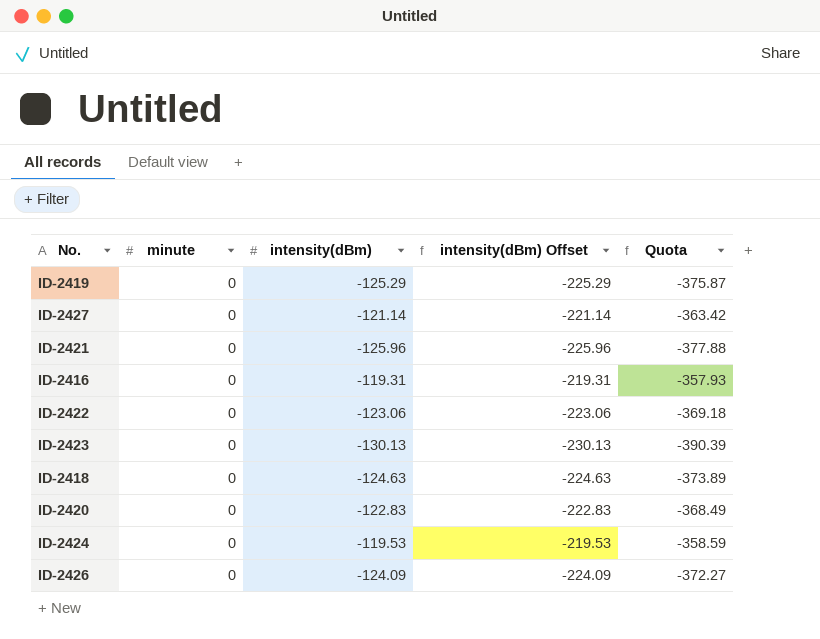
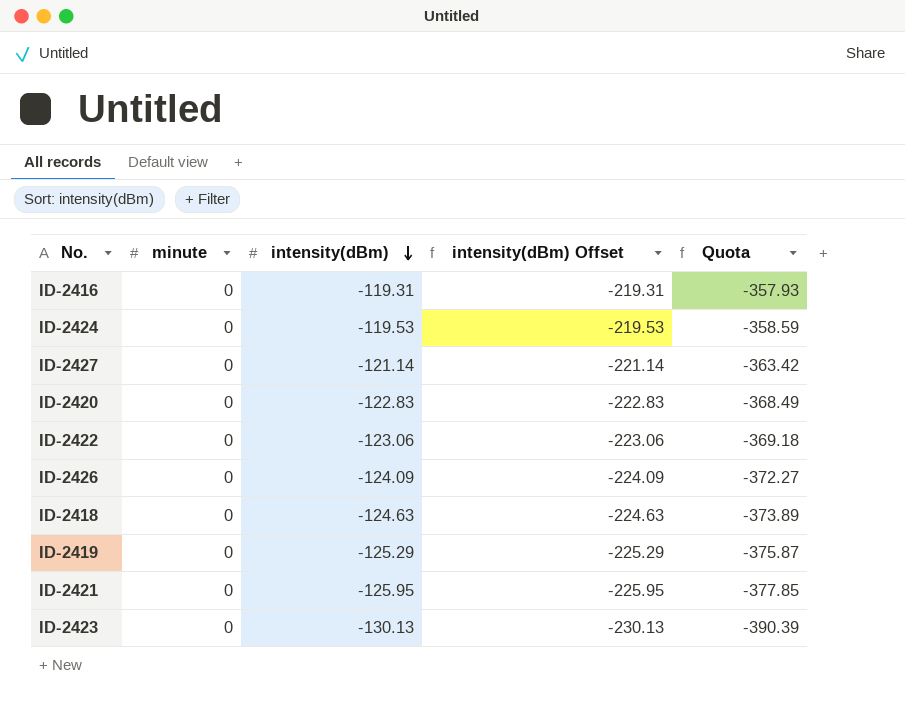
row order: none -> intensity(dBm) descending
ID-2421 | intensity(dBm): -125.96 -> -125.95
ID-2421 | intensity(dBm) Offset: -225.96 -> -225.95
ID-2421 | Quota: -377.88 -> -377.85

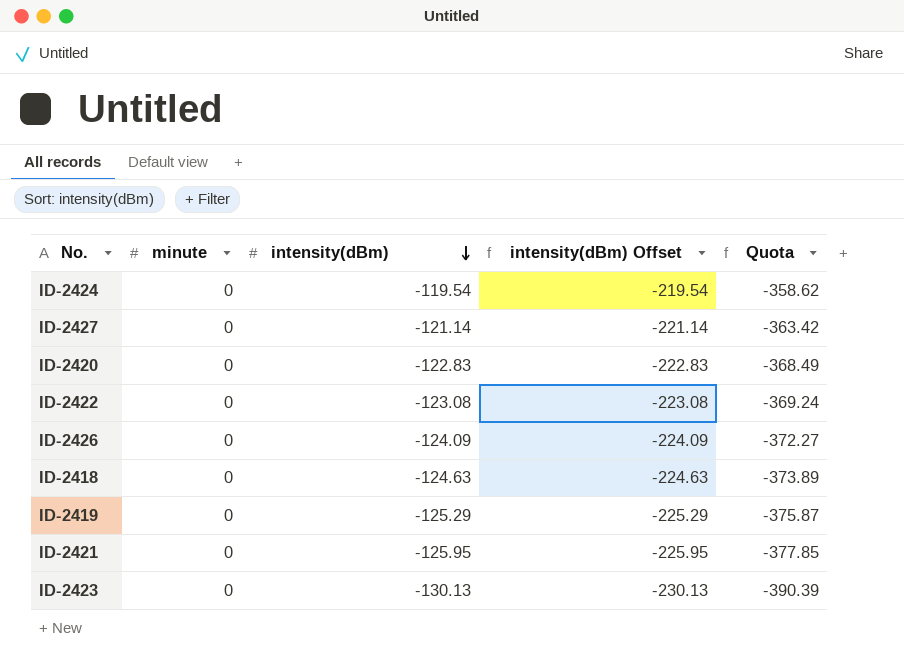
row ID-2416: 0 | -119.31 | -219.31 | -357.93 -> none
ID-2424 | intensity(dBm): -119.53 -> -119.54
ID-2424 | intensity(dBm) Offset: -219.53 -> -219.54
ID-2424 | Quota: -358.59 -> -358.62
ID-2422 | intensity(dBm): -123.06 -> -123.08
ID-2422 | intensity(dBm) Offset: -223.06 -> -223.08
ID-2422 | Quota: -369.18 -> -369.24

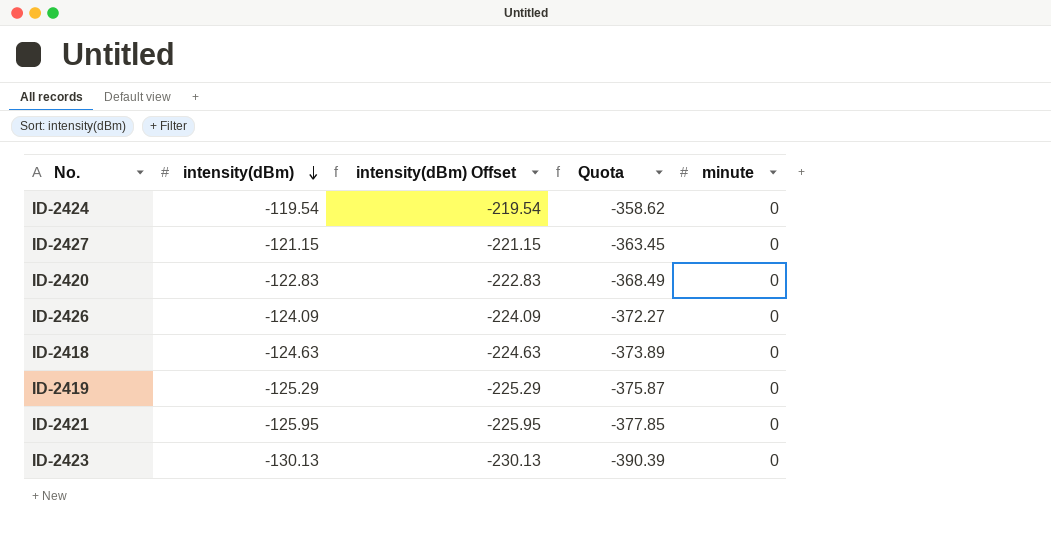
column minute | position: 2 -> 5
row ID-2422: 0 | -123.08 | -223.08 | -369.24 -> none
ID-2427 | intensity(dBm): -121.14 -> -121.15
ID-2427 | intensity(dBm) Offset: -221.14 -> -221.15
ID-2427 | Quota: -363.42 -> -363.45

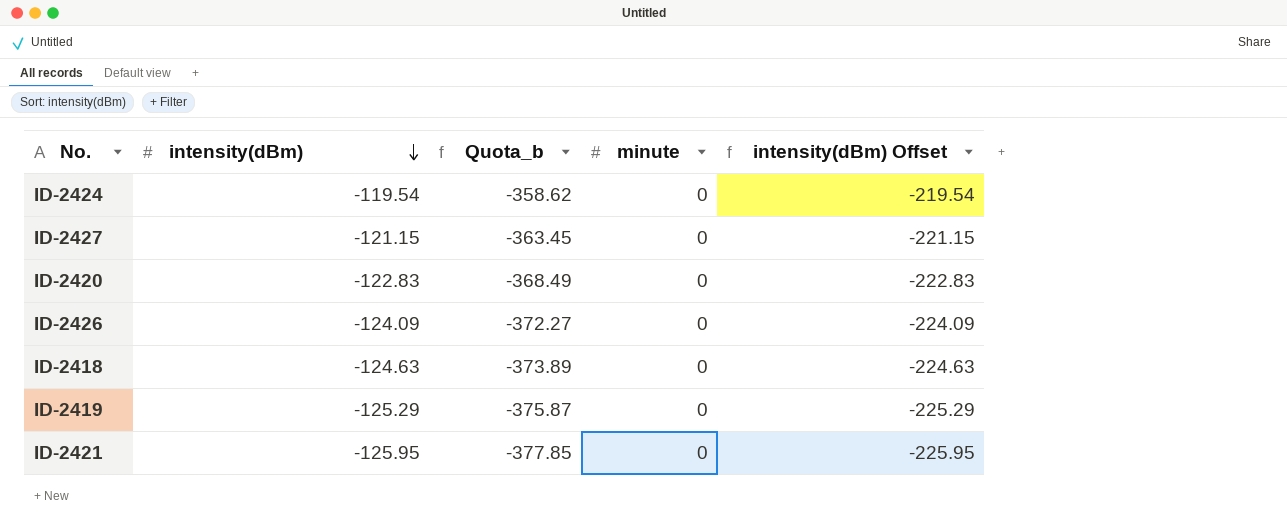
column name: Quota -> Quota_b
column intensity(dBm) Offset | position: 3 -> 5
row ID-2423: -130.13 | -230.13 | -390.39 | 0 -> none

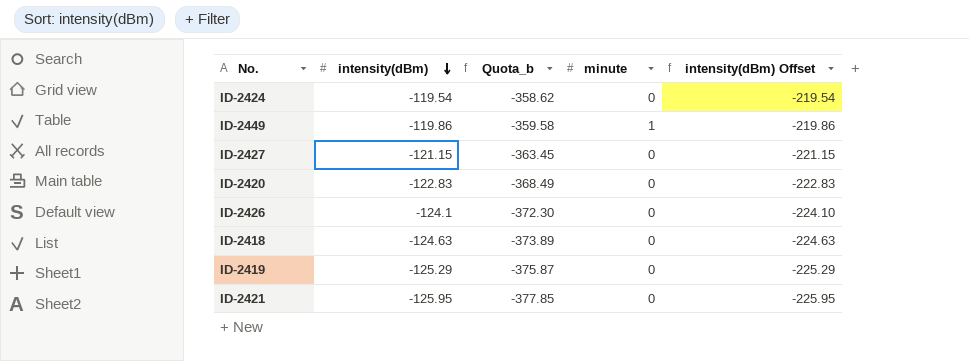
row ID-2449: none -> -119.86 | -359.58 | 1 | -219.86
ID-2426 | intensity(dBm): -124.09 -> -124.1
ID-2426 | Quota_b: -372.27 -> -372.30
ID-2426 | intensity(dBm) Offset: -224.09 -> -224.10

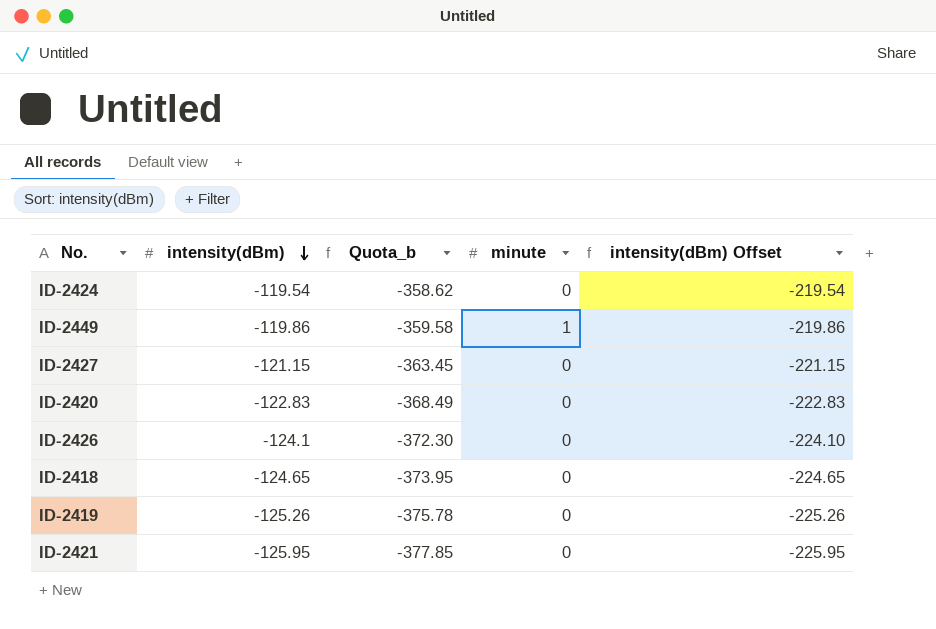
ID-2418 | intensity(dBm): -124.63 -> -124.65
ID-2418 | Quota_b: -373.89 -> -373.95
ID-2418 | intensity(dBm) Offset: -224.63 -> -224.65
ID-2419 | intensity(dBm): -125.29 -> -125.26
ID-2419 | Quota_b: -375.87 -> -375.78
ID-2419 | intensity(dBm) Offset: -225.29 -> -225.26

